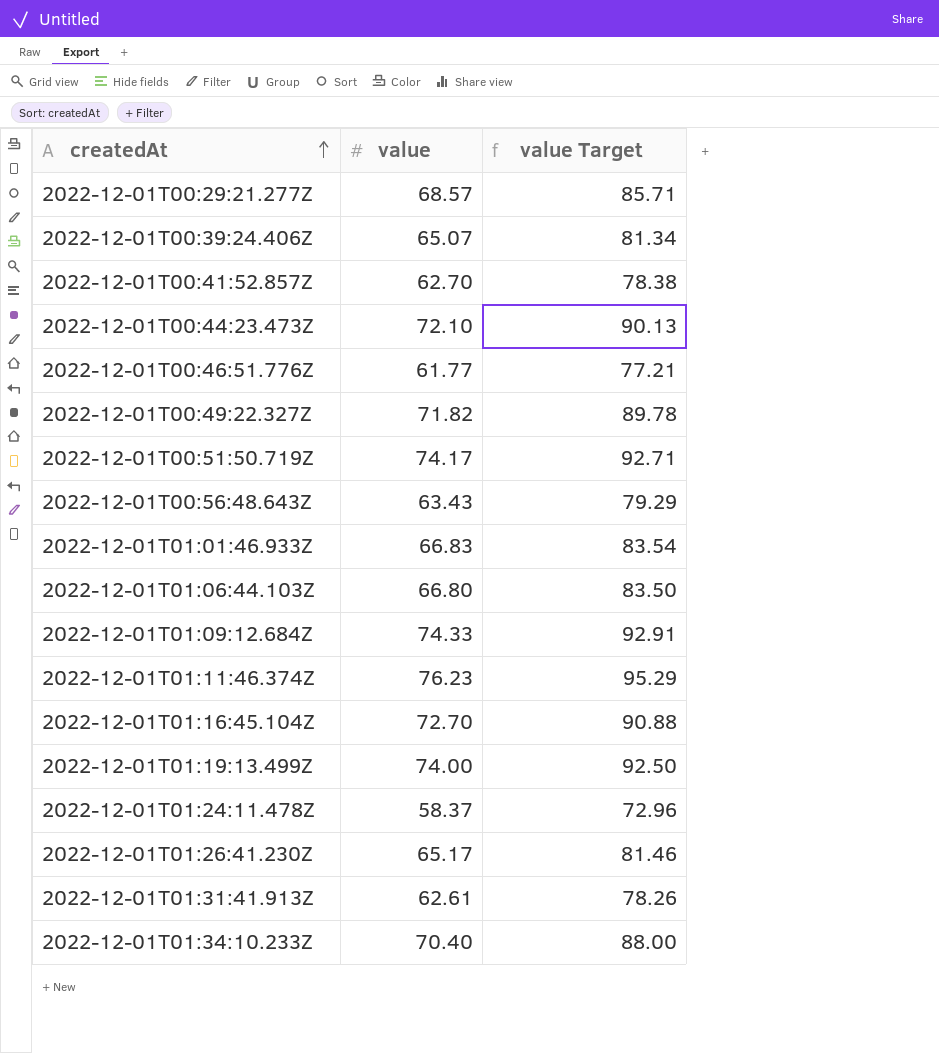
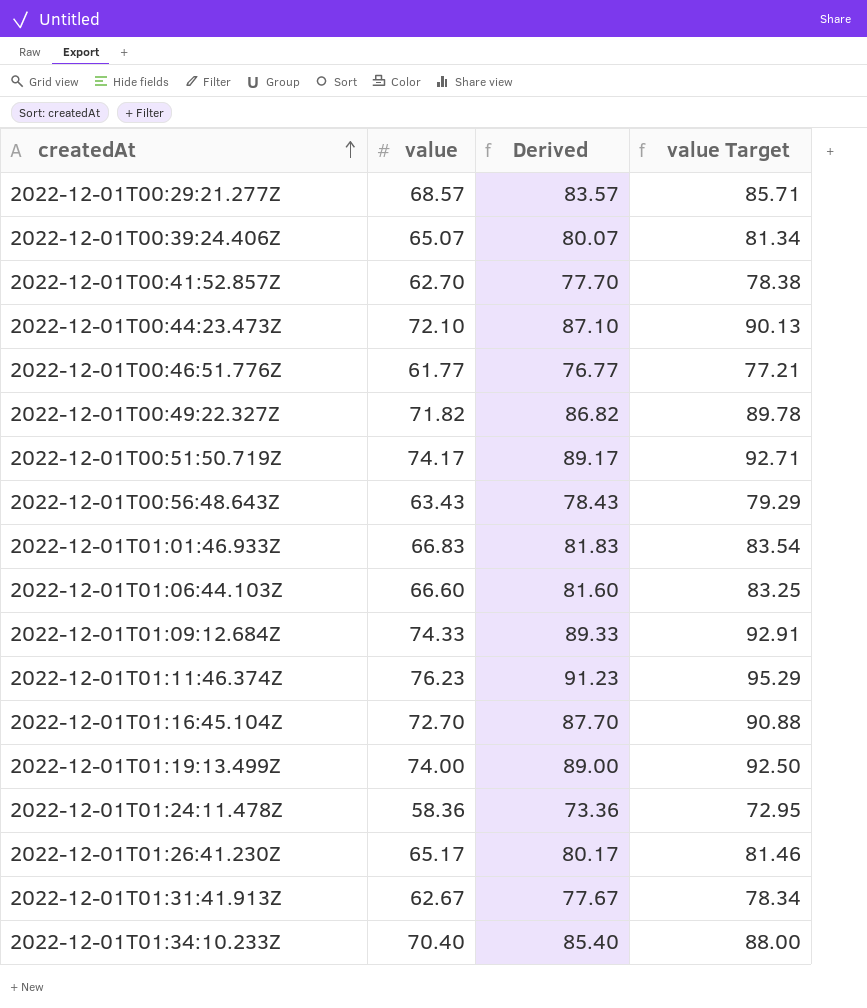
column Derived | formula: none -> [value] + 15
2022-12-01T01:06:44.103Z | value: 66.80 -> 66.60
2022-12-01T01:06:44.103Z | value Target: 83.50 -> 83.25
2022-12-01T01:24:11.478Z | value: 58.37 -> 58.36
2022-12-01T01:24:11.478Z | value Target: 72.96 -> 72.95
2022-12-01T01:31:41.913Z | value: 62.61 -> 62.67
2022-12-01T01:31:41.913Z | value Target: 78.26 -> 78.34

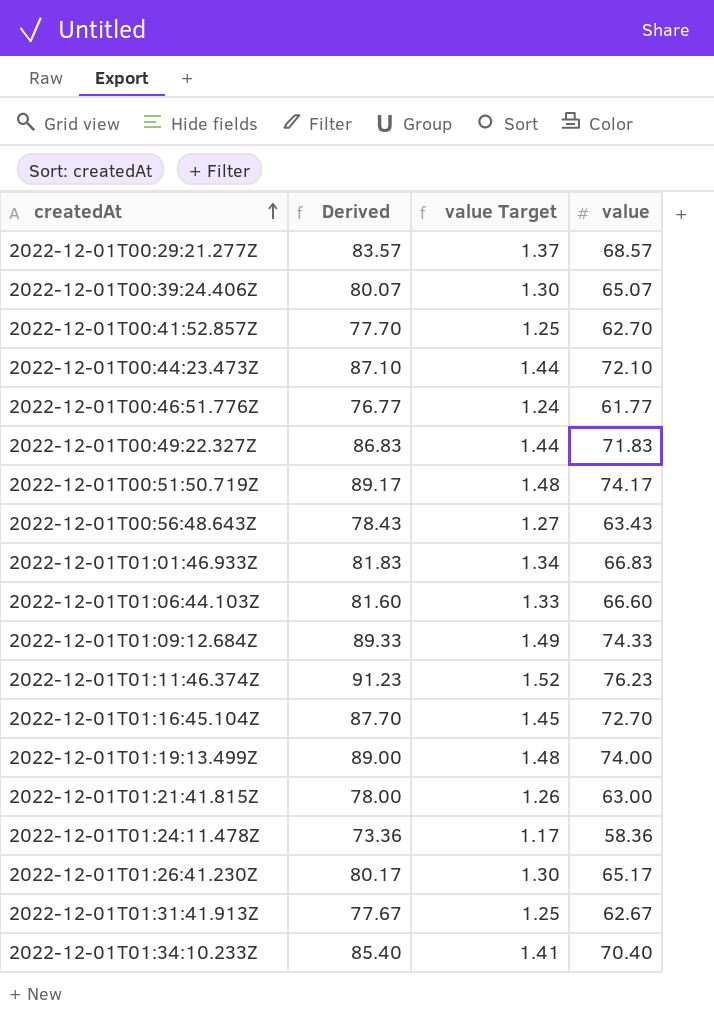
column value Target | formula: [value] * 1.25 -> [value] * 0.02
column value | position: 2 -> 4
2022-12-01T00:49:22.327Z | Derived: 86.82 -> 86.83
2022-12-01T00:49:22.327Z | value: 71.82 -> 71.83
row 2022-12-01T01:21:41.815Z: none -> 78.00 | 1.26 | 63.00

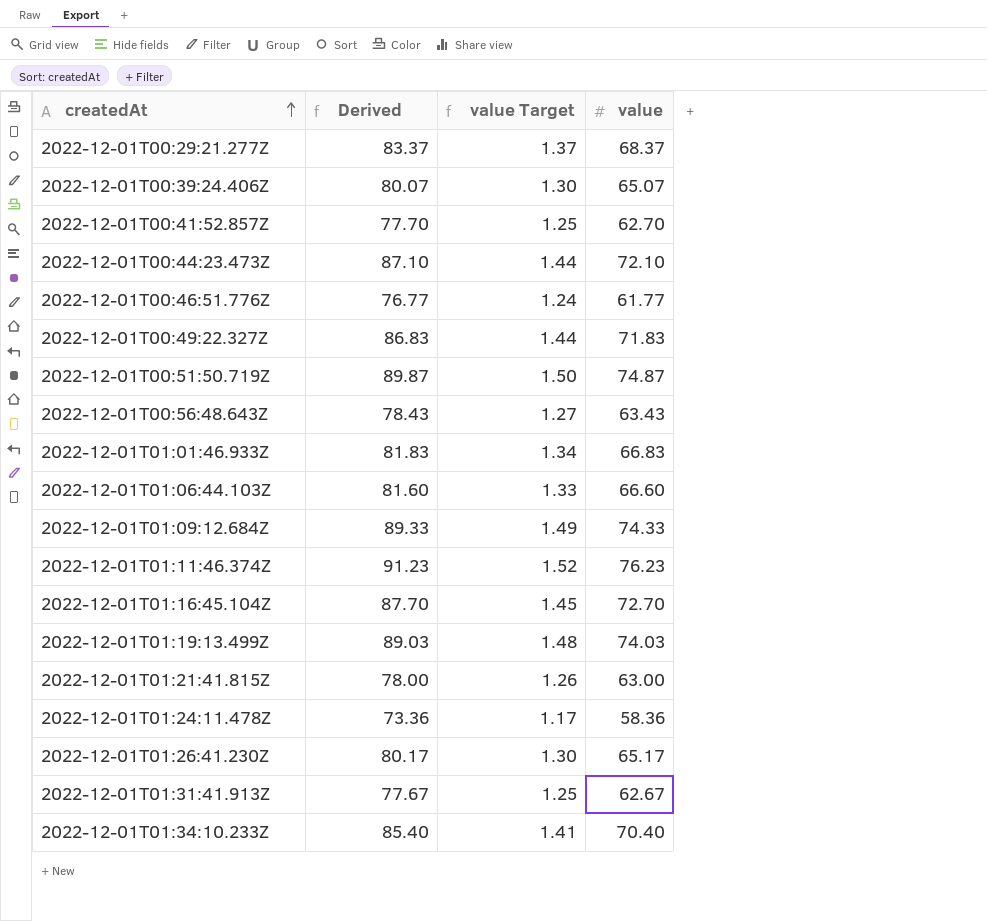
2022-12-01T00:29:21.277Z | Derived: 83.57 -> 83.37
2022-12-01T00:29:21.277Z | value: 68.57 -> 68.37
2022-12-01T00:51:50.719Z | Derived: 89.17 -> 89.87
2022-12-01T00:51:50.719Z | value Target: 1.48 -> 1.50
2022-12-01T00:51:50.719Z | value: 74.17 -> 74.87
2022-12-01T01:19:13.499Z | Derived: 89.00 -> 89.03
2022-12-01T01:19:13.499Z | value: 74.00 -> 74.03

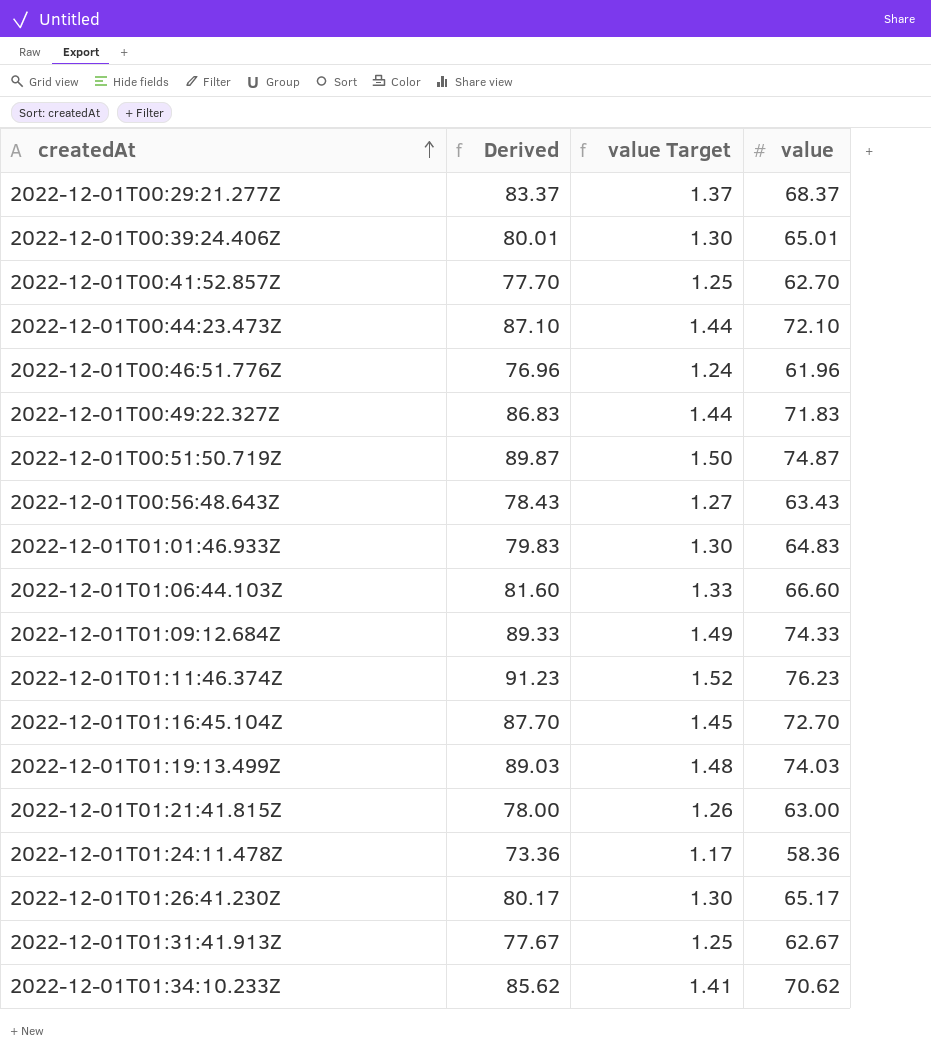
2022-12-01T00:39:24.406Z | Derived: 80.07 -> 80.01
2022-12-01T00:39:24.406Z | value: 65.07 -> 65.01
2022-12-01T00:46:51.776Z | Derived: 76.77 -> 76.96
2022-12-01T00:46:51.776Z | value: 61.77 -> 61.96
2022-12-01T01:01:46.933Z | Derived: 81.83 -> 79.83
2022-12-01T01:01:46.933Z | value Target: 1.34 -> 1.30
2022-12-01T01:01:46.933Z | value: 66.83 -> 64.83
2022-12-01T01:34:10.233Z | Derived: 85.40 -> 85.62
2022-12-01T01:34:10.233Z | value: 70.40 -> 70.62

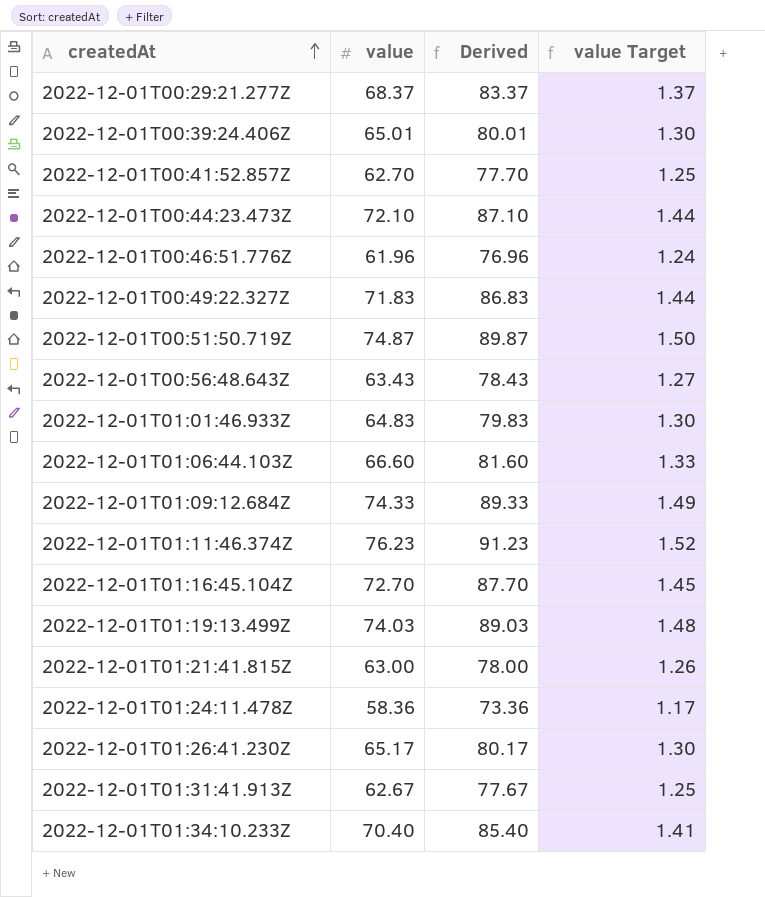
column value | position: 4 -> 2
2022-12-01T01:34:10.233Z | value: 70.62 -> 70.40
2022-12-01T01:34:10.233Z | Derived: 85.62 -> 85.40

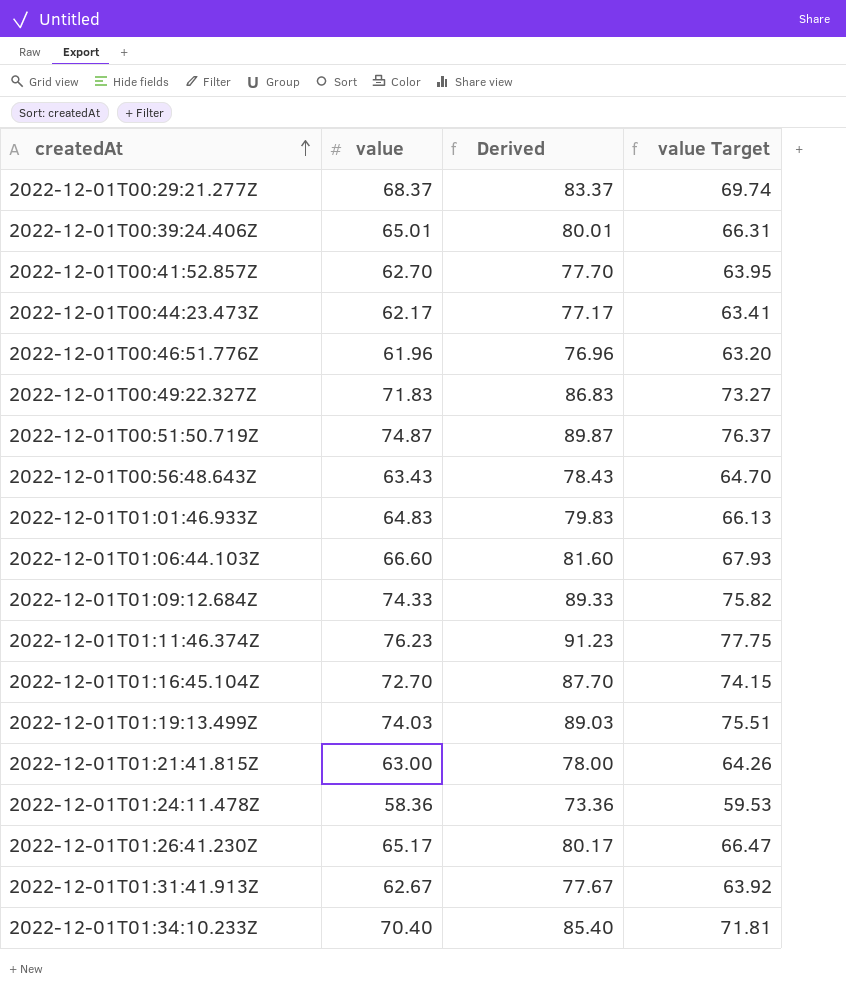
column value Target | formula: [value] * 0.02 -> [value] * 1.02
2022-12-01T00:44:23.473Z | value: 72.10 -> 62.17
2022-12-01T00:44:23.473Z | Derived: 87.10 -> 77.17

